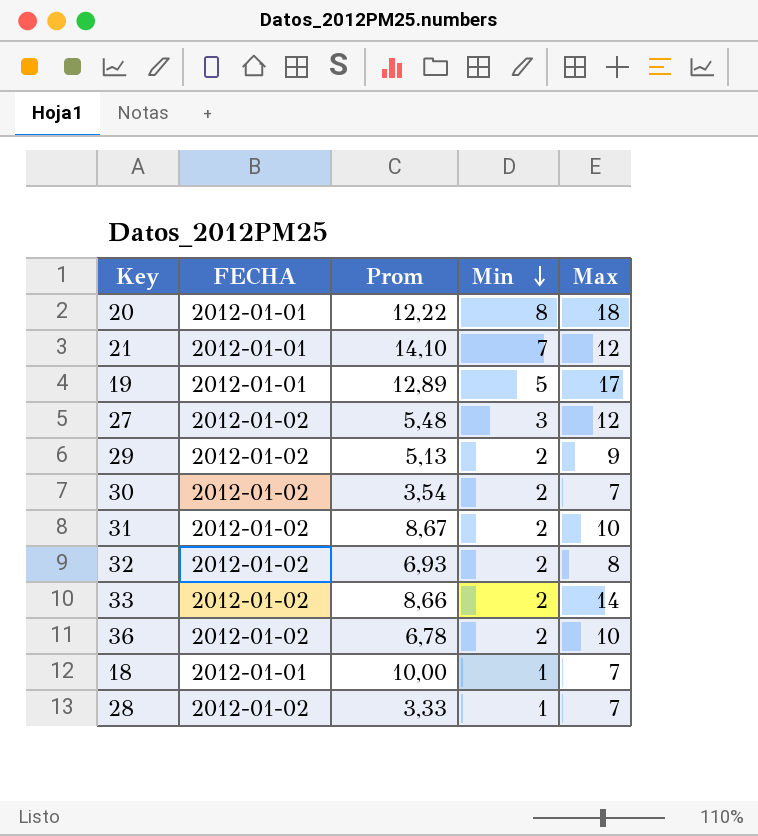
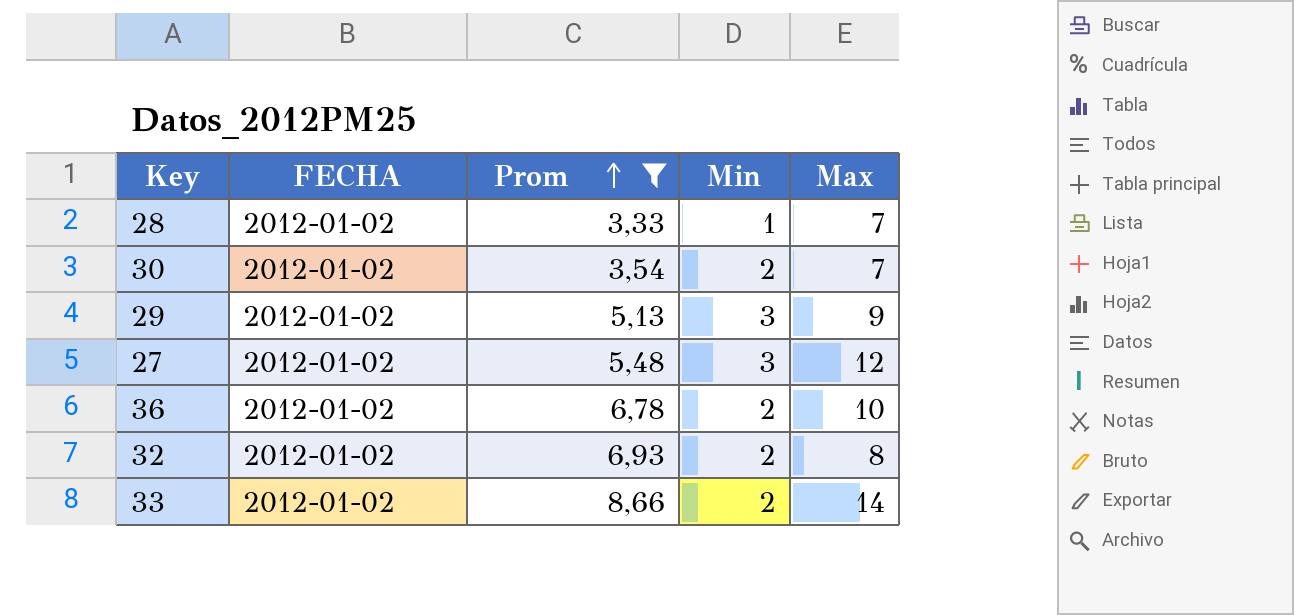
filter: none -> Prom <= 8,66
row order: Min descending -> Prom ascending
29 | Min: 2 -> 3

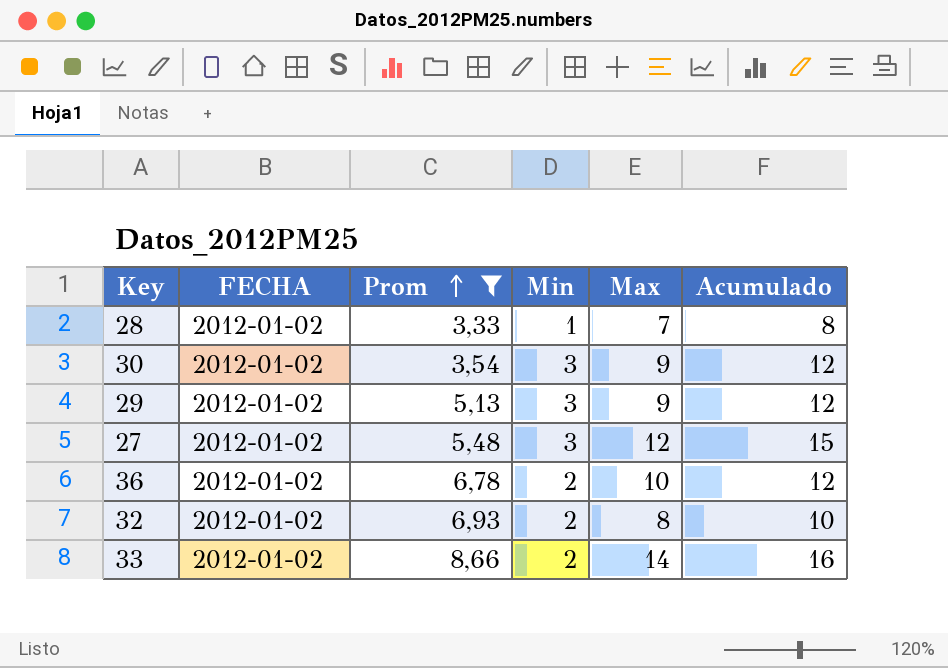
column Acumulado | formula: none -> [Min] + [Max]
30 | Min: 2 -> 3
30 | Max: 7 -> 9

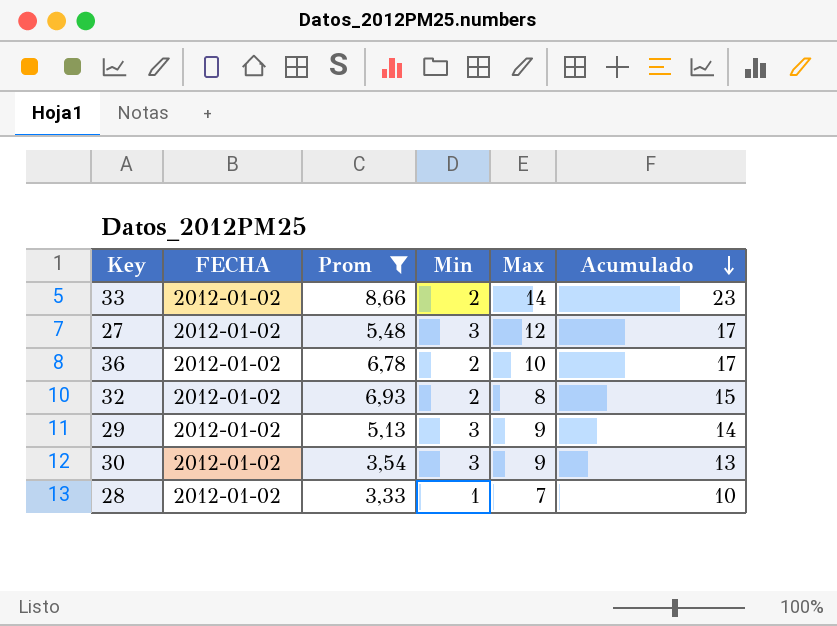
row order: Prom ascending -> Acumulado descending
column Acumulado | formula: [Min] + [Max] -> [Prom] + [Max]

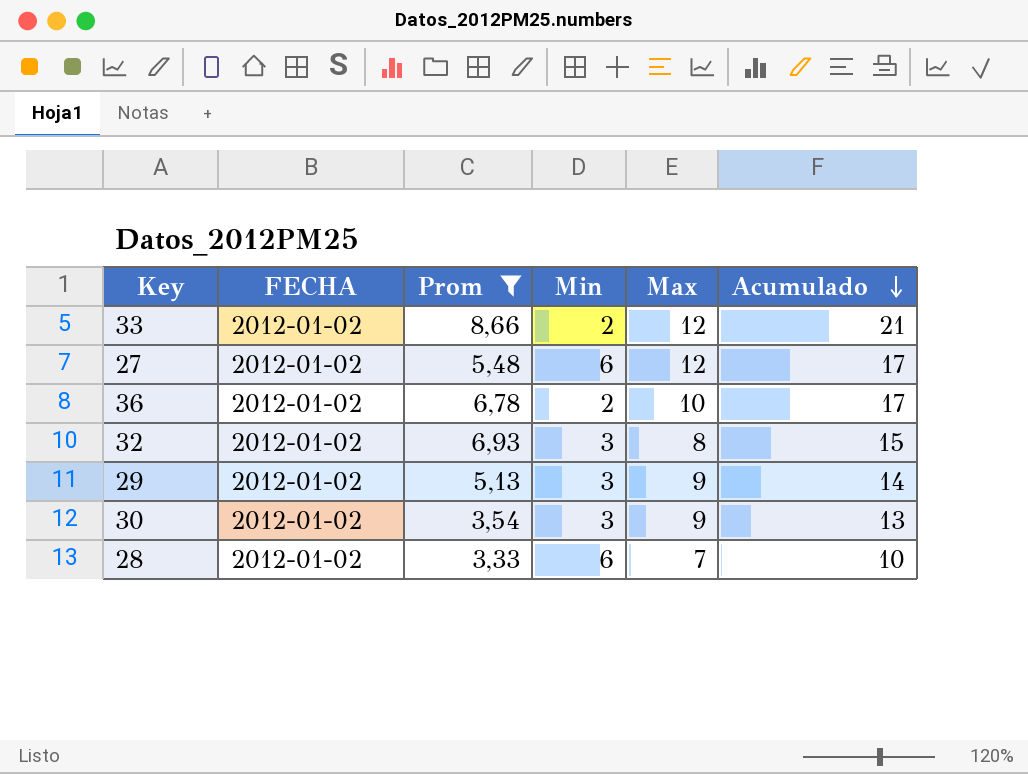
33 | Max: 14 -> 12
33 | Acumulado: 23 -> 21
27 | Min: 3 -> 6
32 | Min: 2 -> 3
28 | Min: 1 -> 6

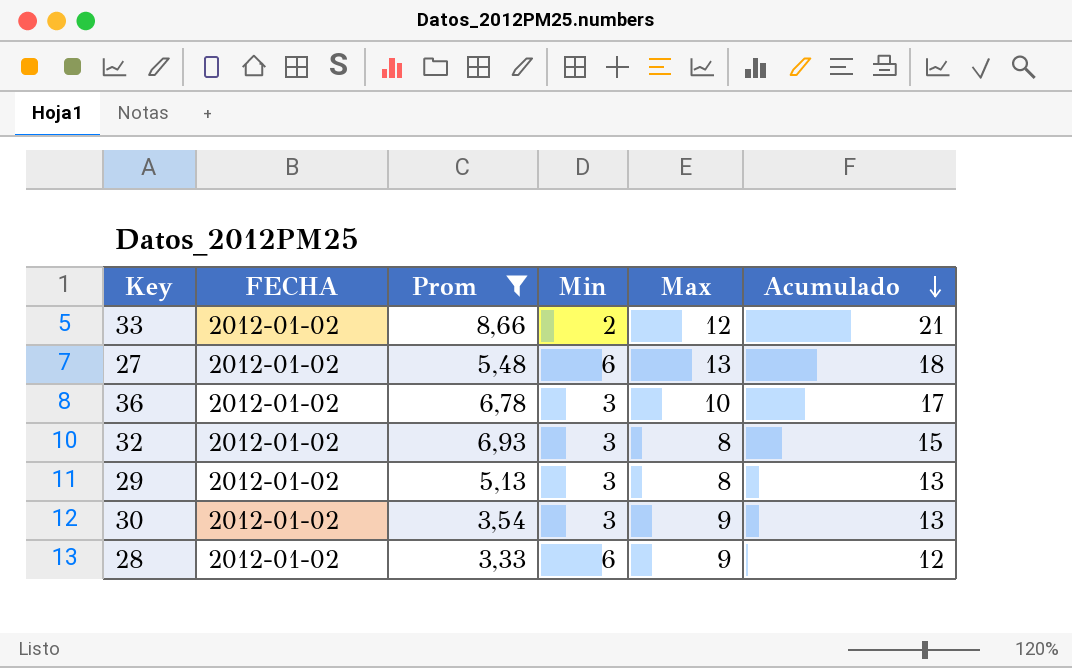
27 | Max: 12 -> 13
27 | Acumulado: 17 -> 18
36 | Min: 2 -> 3
29 | Max: 9 -> 8
29 | Acumulado: 14 -> 13
28 | Max: 7 -> 9
28 | Acumulado: 10 -> 12

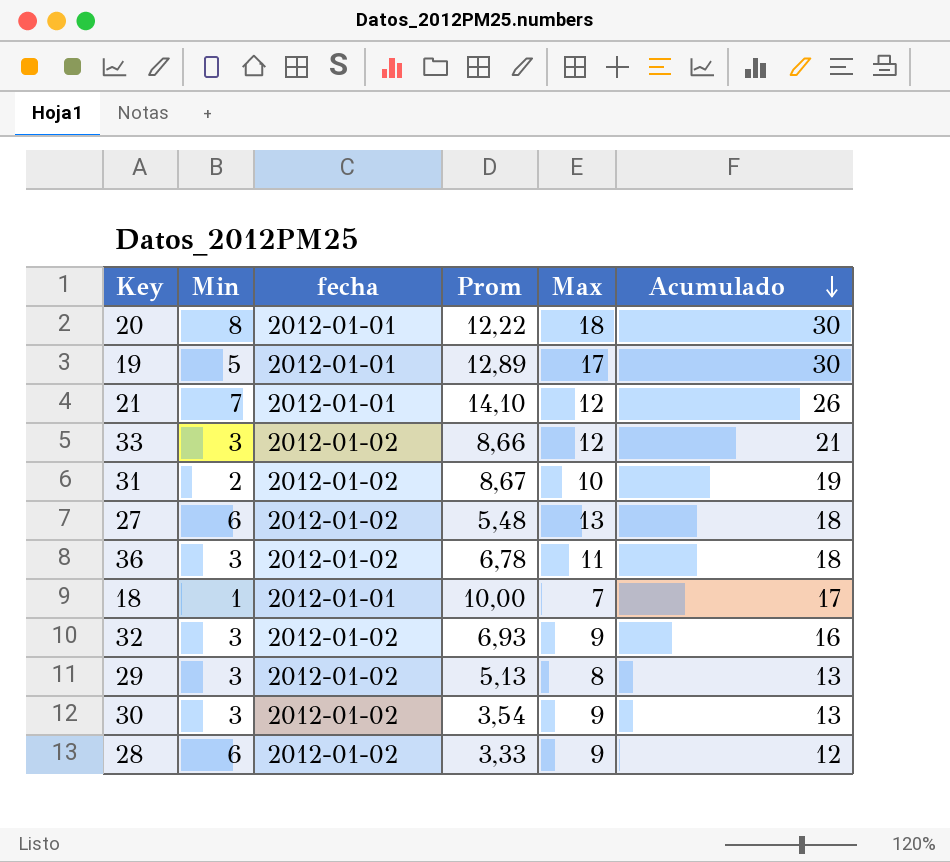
filter: Prom <= 8,66 -> none
column Min | position: 4 -> 2
column name: FECHA -> fecha
33 | Min: 2 -> 3
36 | Max: 10 -> 11
36 | Acumulado: 17 -> 18
32 | Max: 8 -> 9
32 | Acumulado: 15 -> 16

